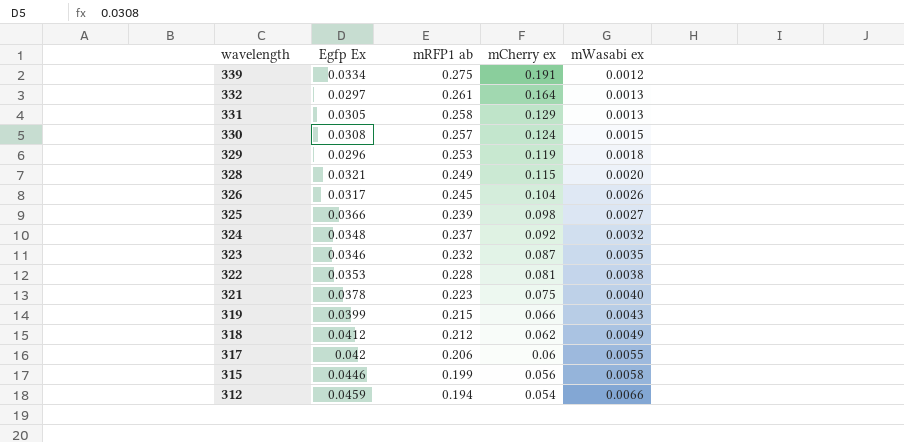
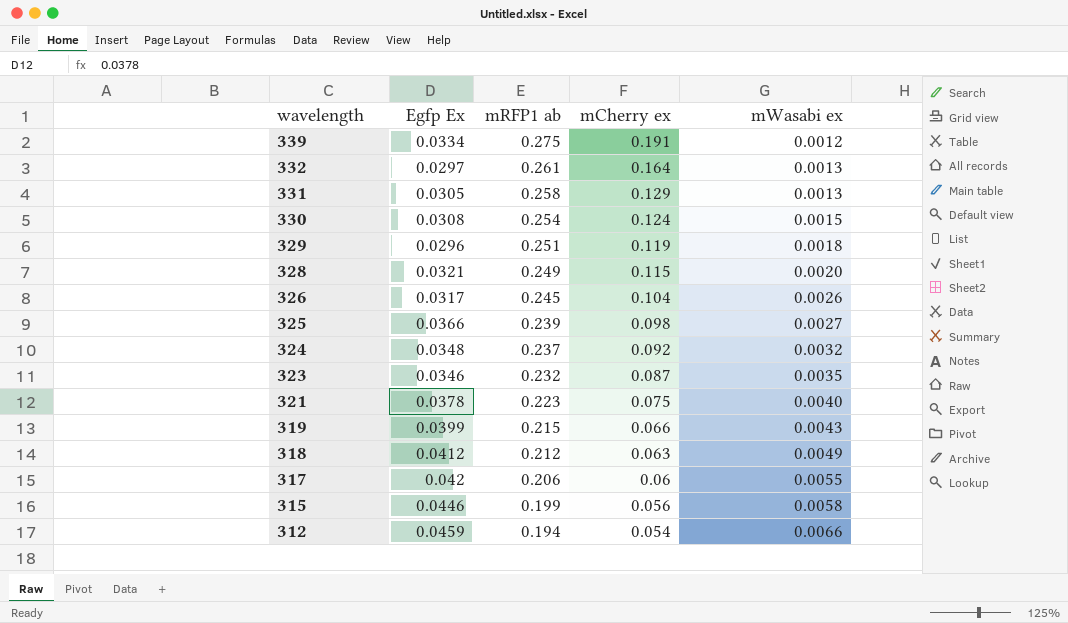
row 322: 0.0353 | 0.228 | 0.081 | 0.0038 -> none
330 | mRFP1 ab: 0.257 -> 0.254
329 | mRFP1 ab: 0.253 -> 0.251
318 | mCherry ex: 0.062 -> 0.063

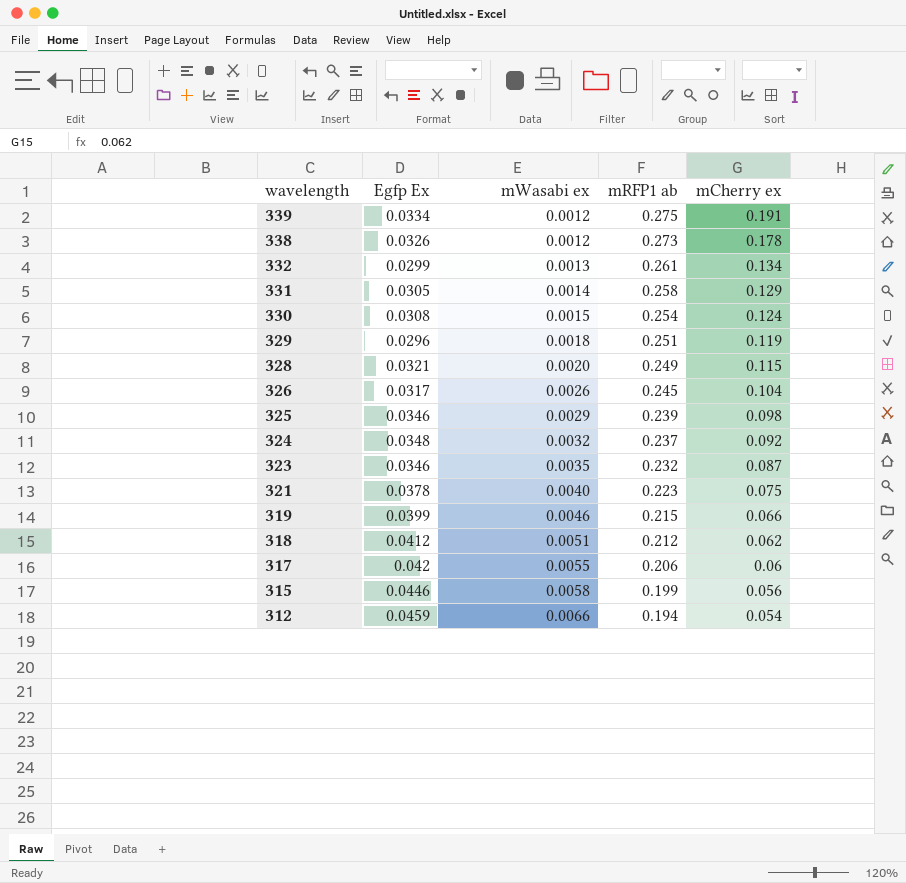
column mWasabi ex | position: 5 -> 3
row 338: none -> 0.0326 | 0.0012 | 0.273 | 0.178
332 | Egfp Ex: 0.0297 -> 0.0299
332 | mCherry ex: 0.164 -> 0.134
331 | mWasabi ex: 0.0013 -> 0.0014
325 | Egfp Ex: 0.0366 -> 0.0346
325 | mWasabi ex: 0.0027 -> 0.0029
319 | mWasabi ex: 0.0043 -> 0.0046
318 | mWasabi ex: 0.0049 -> 0.0051
318 | mCherry ex: 0.063 -> 0.062

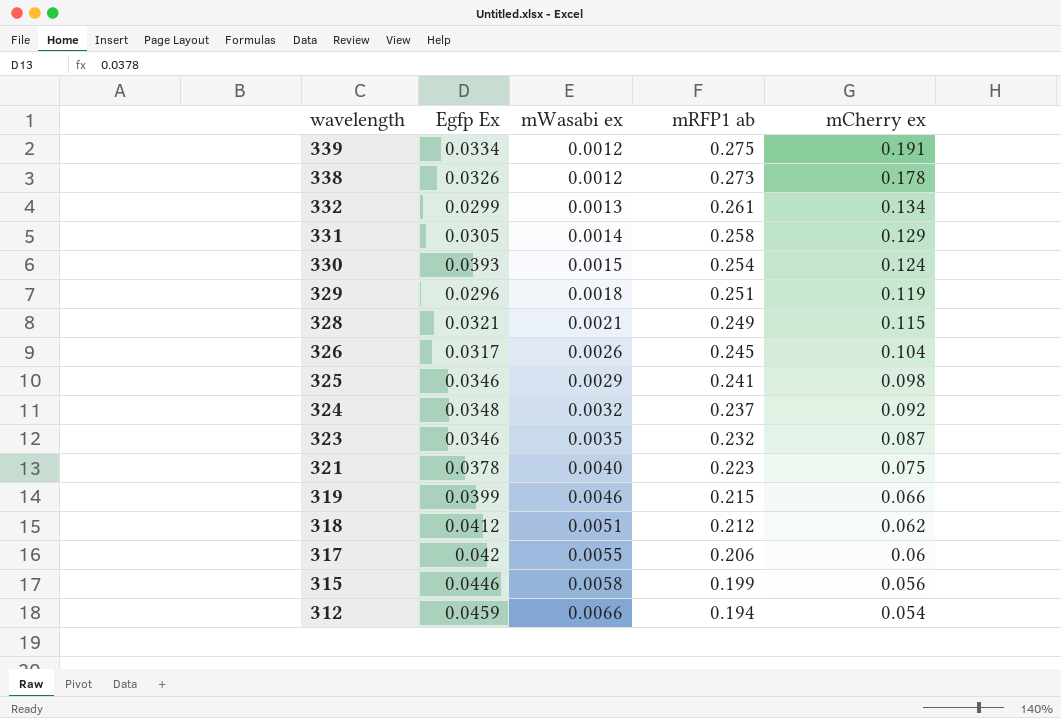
330 | Egfp Ex: 0.0308 -> 0.0393
328 | mWasabi ex: 0.0020 -> 0.0021
325 | mRFP1 ab: 0.239 -> 0.241

